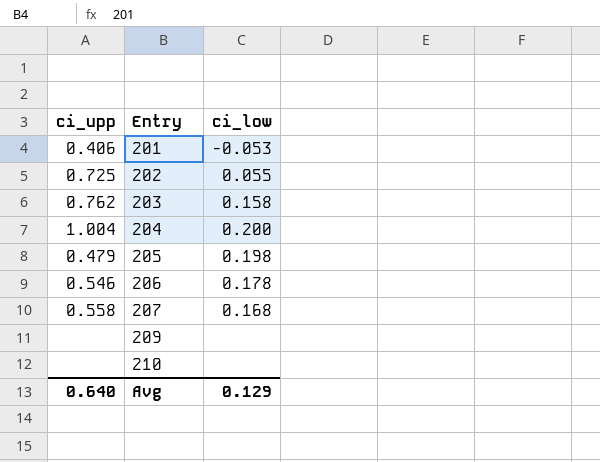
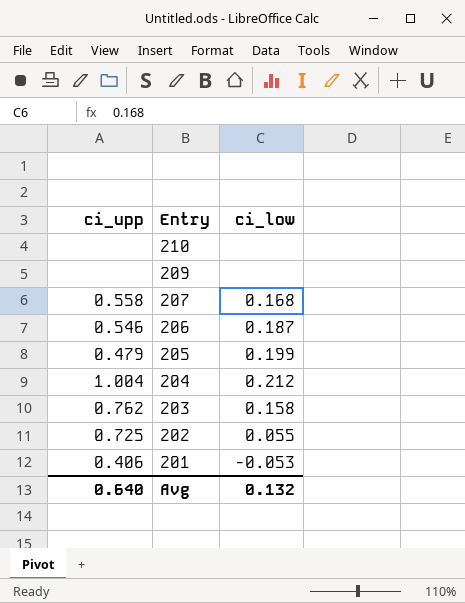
row order: Entry ascending -> Entry descending
206 | ci_low: 0.178 -> 0.187
205 | ci_low: 0.198 -> 0.199
204 | ci_low: 0.200 -> 0.212
Avg | ci_low: 0.129 -> 0.132

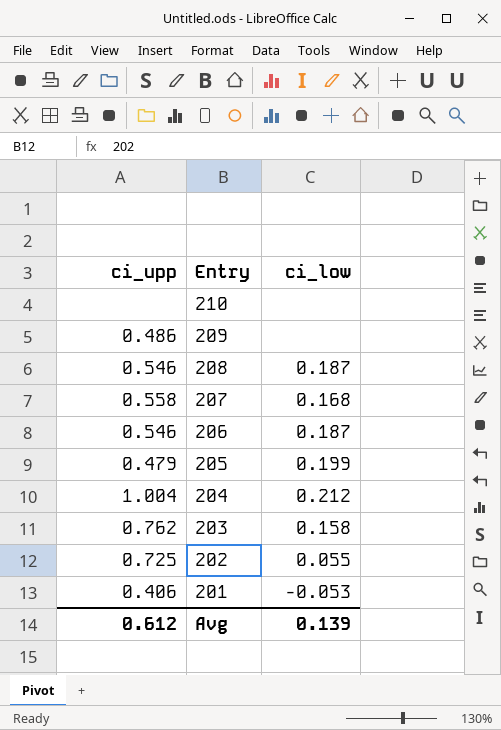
209 | ci_upp: none -> 0.486
row 208: none -> 0.546 | 0.187
Avg | ci_upp: 0.640 -> 0.612
Avg | ci_low: 0.132 -> 0.139

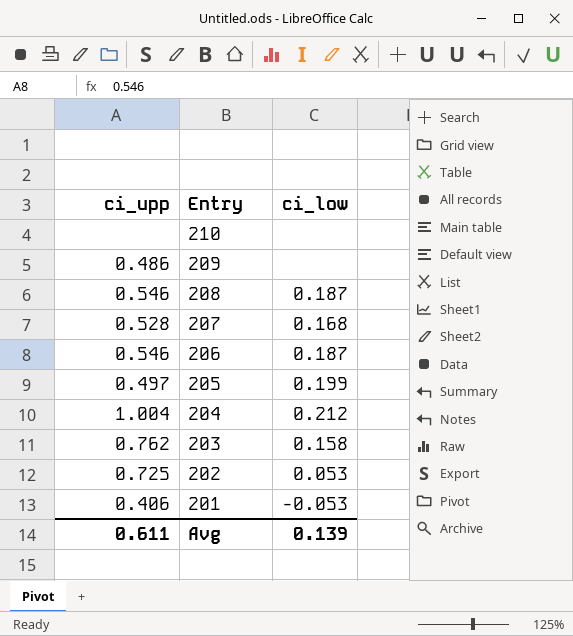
207 | ci_upp: 0.558 -> 0.528
205 | ci_upp: 0.479 -> 0.497
202 | ci_low: 0.055 -> 0.053
Avg | ci_upp: 0.612 -> 0.611

